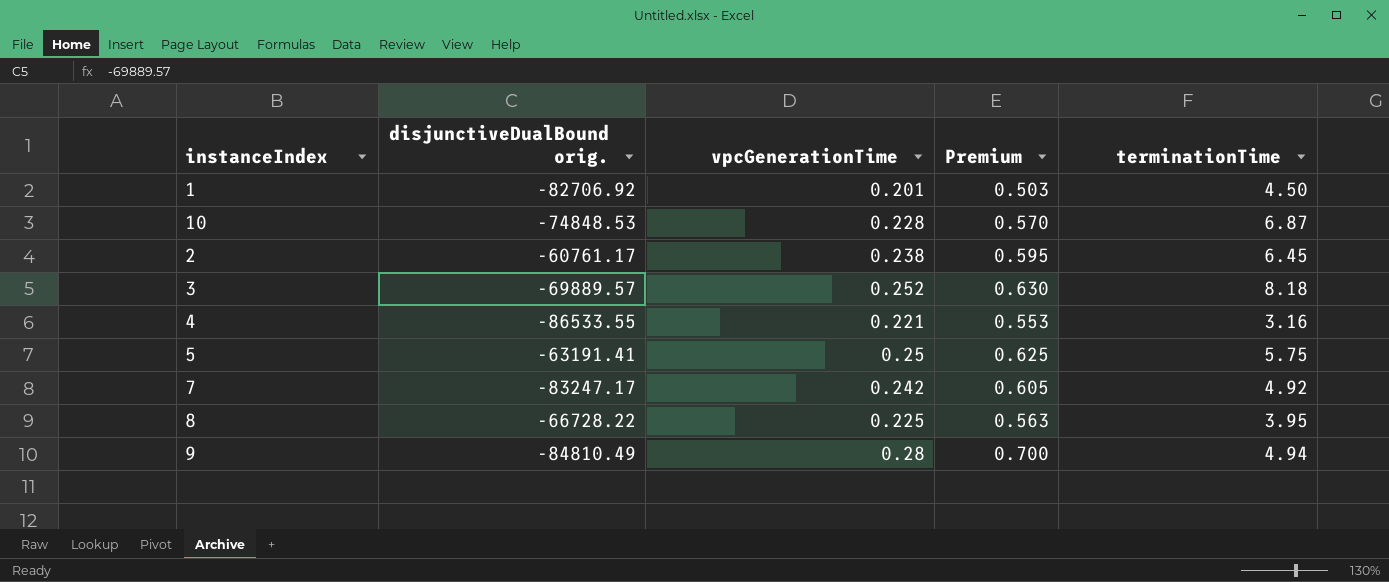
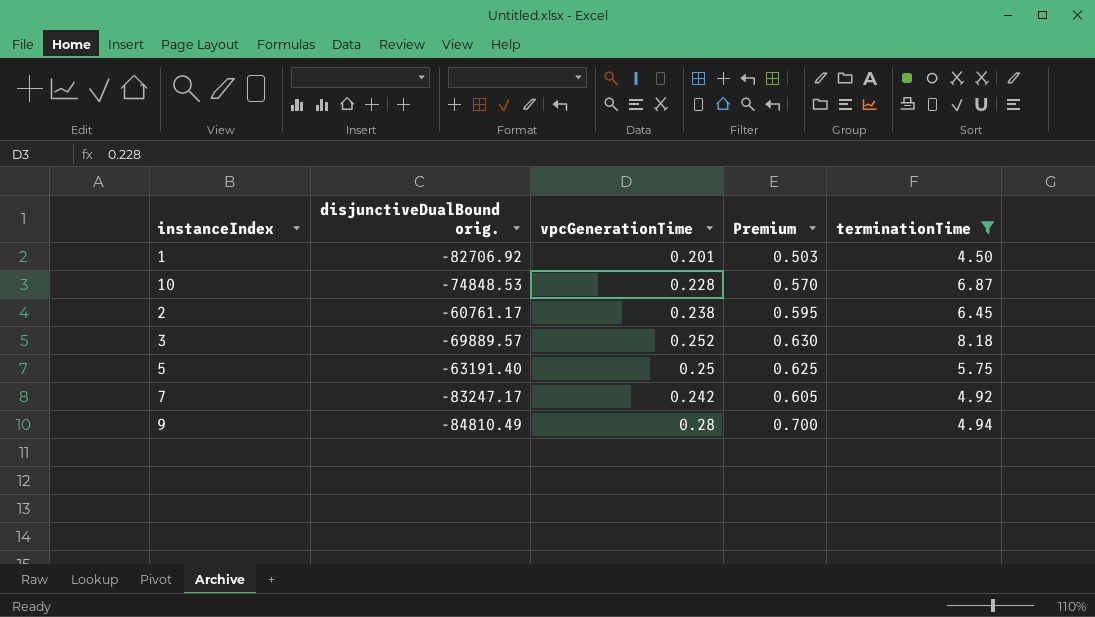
filter: none -> terminationTime >= 4.50
5 | disjunctiveDualBound orig.: -63191.41 -> -63191.40

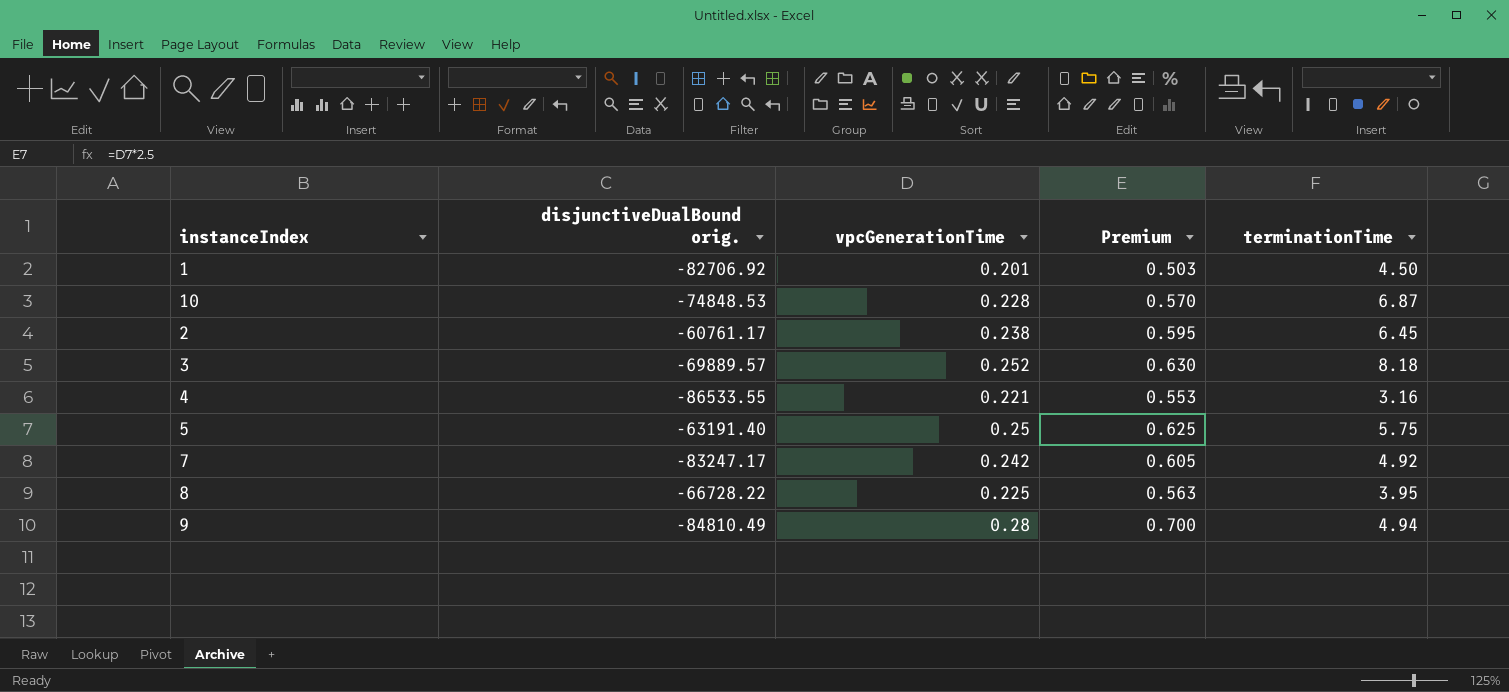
filter: terminationTime >= 4.50 -> none

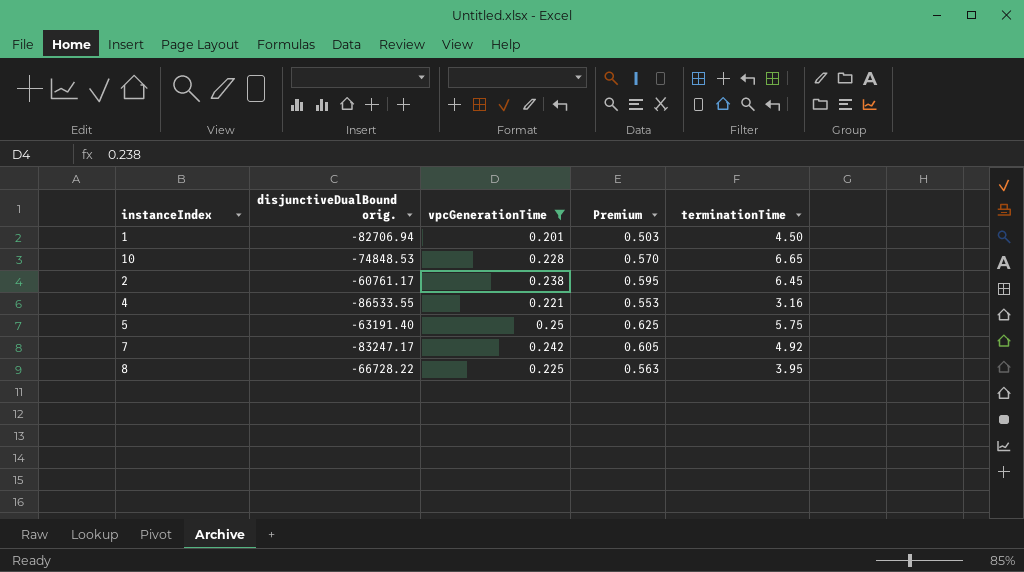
filter: none -> vpcGenerationTime <= 0.25
1 | disjunctiveDualBound orig.: -82706.92 -> -82706.94
10 | terminationTime: 6.87 -> 6.65

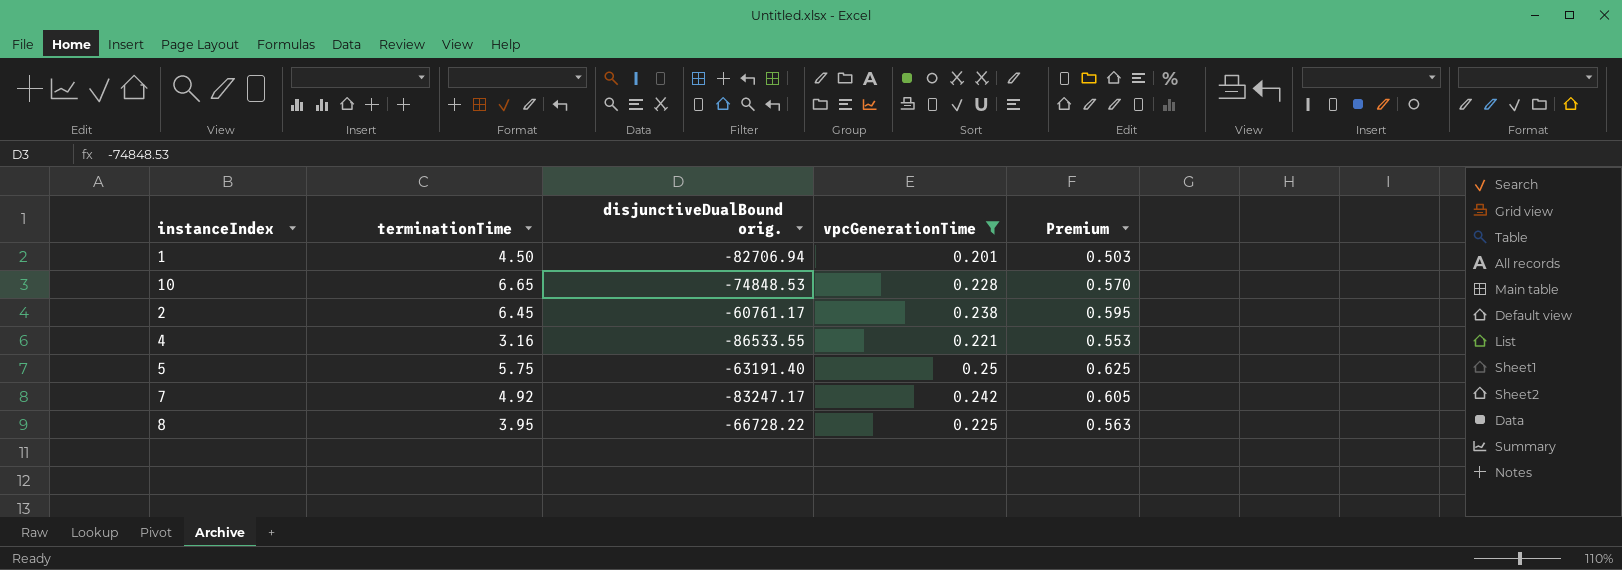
column terminationTime | position: 5 -> 2

